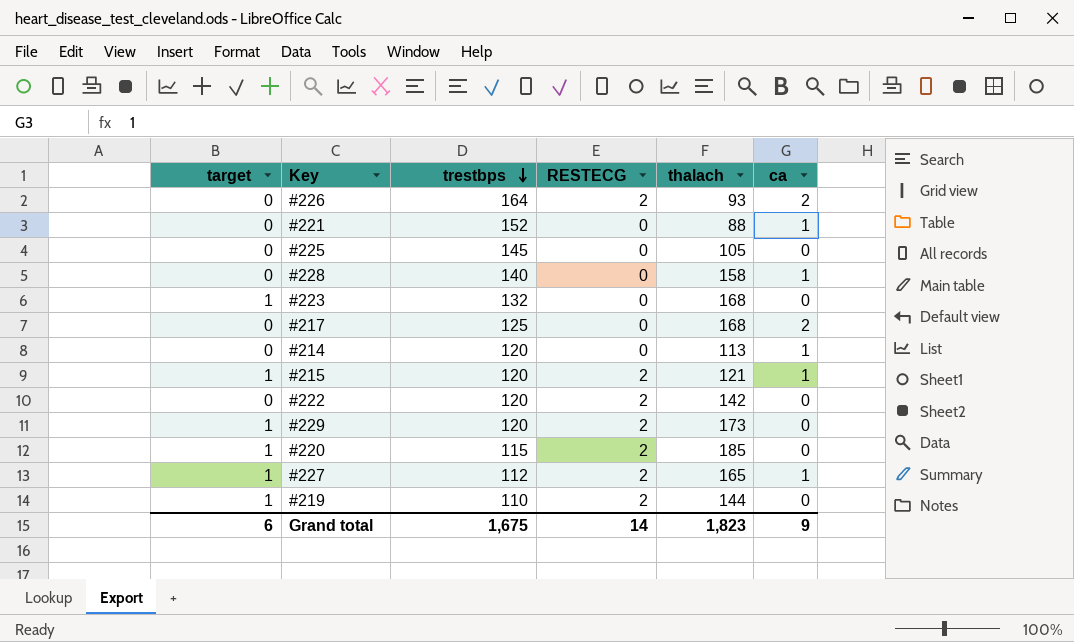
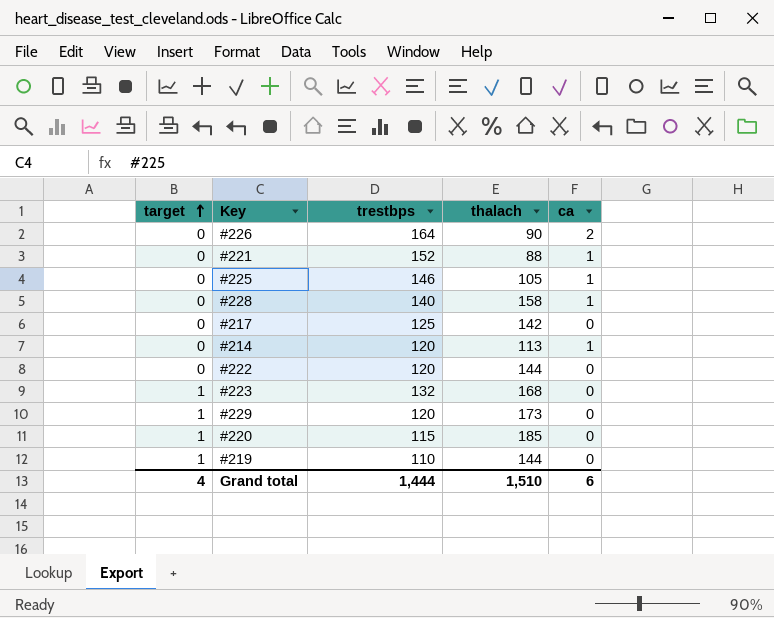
row order: trestbps descending -> target ascending
column RESTECG | position: 4 -> none
row #215: 1 | 120 | 2 | 121 | 1 -> none
row #227: 1 | 112 | 2 | 165 | 1 -> none
#226 | thalach: 93 -> 90
#225 | trestbps: 145 -> 146
#225 | ca: 0 -> 1
#217 | thalach: 168 -> 142
#217 | ca: 2 -> 0
#222 | thalach: 142 -> 144
Grand total | target: 6 -> 4
Grand total | trestbps: 1,675 -> 1,444
Grand total | thalach: 1,823 -> 1,510
Grand total | ca: 9 -> 6

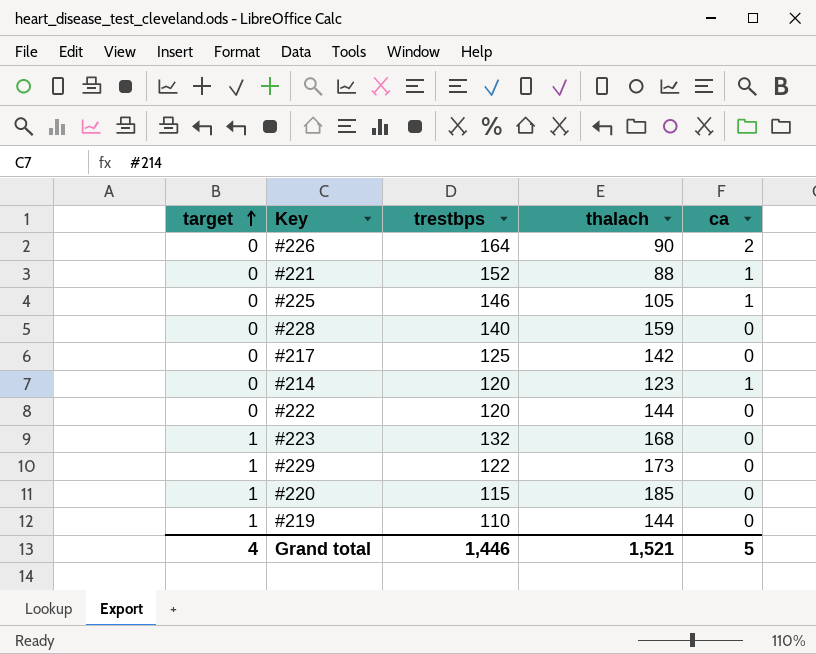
#228 | thalach: 158 -> 159
#228 | ca: 1 -> 0
#214 | thalach: 113 -> 123
#229 | trestbps: 120 -> 122
Grand total | trestbps: 1,444 -> 1,446
Grand total | thalach: 1,510 -> 1,521
Grand total | ca: 6 -> 5

